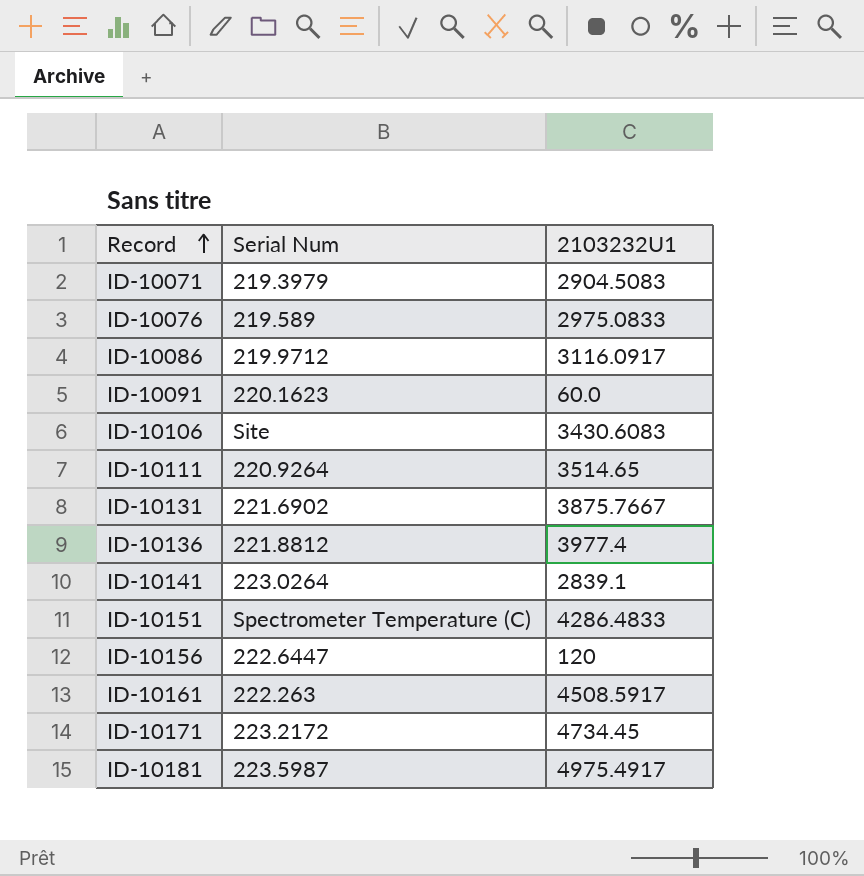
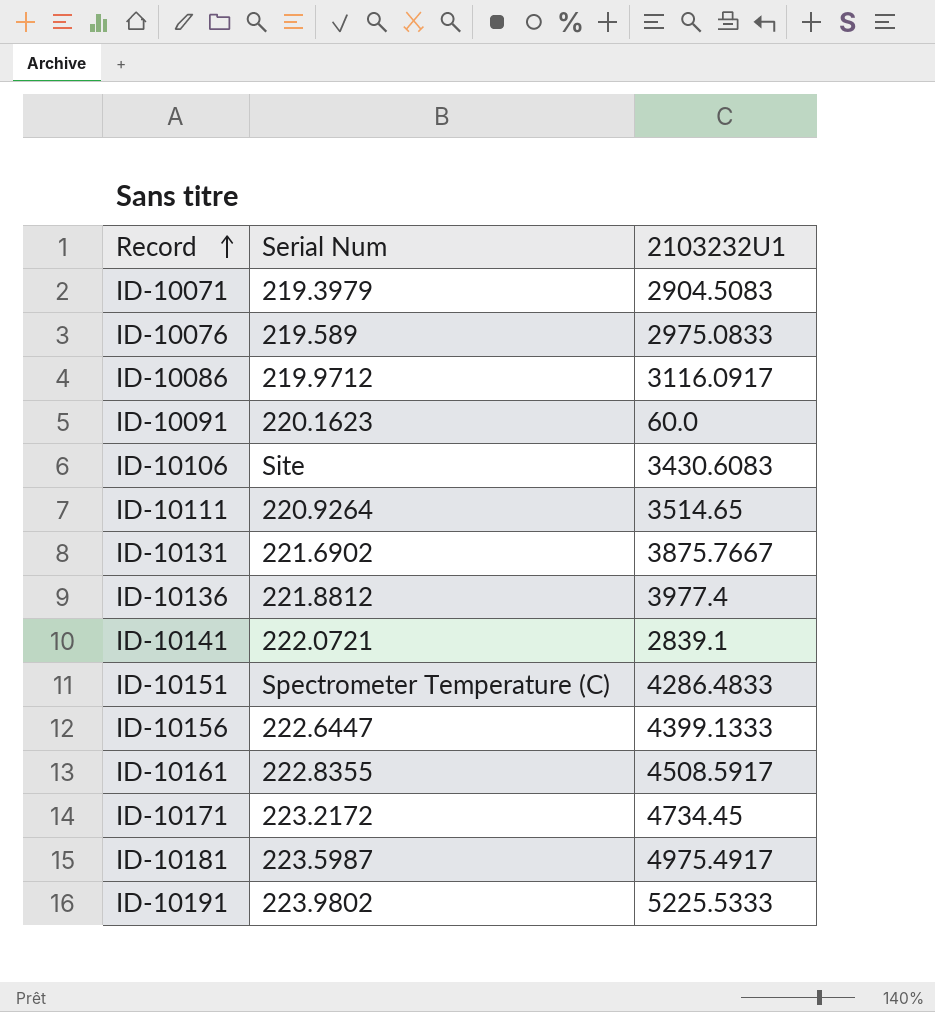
ID-10141 | Serial Num: 223.0264 -> 222.0721
ID-10156 | 2103232U1: 120 -> 4399.1333
ID-10161 | Serial Num: 222.263 -> 222.8355
row ID-10191: none -> 223.9802 | 5225.5333

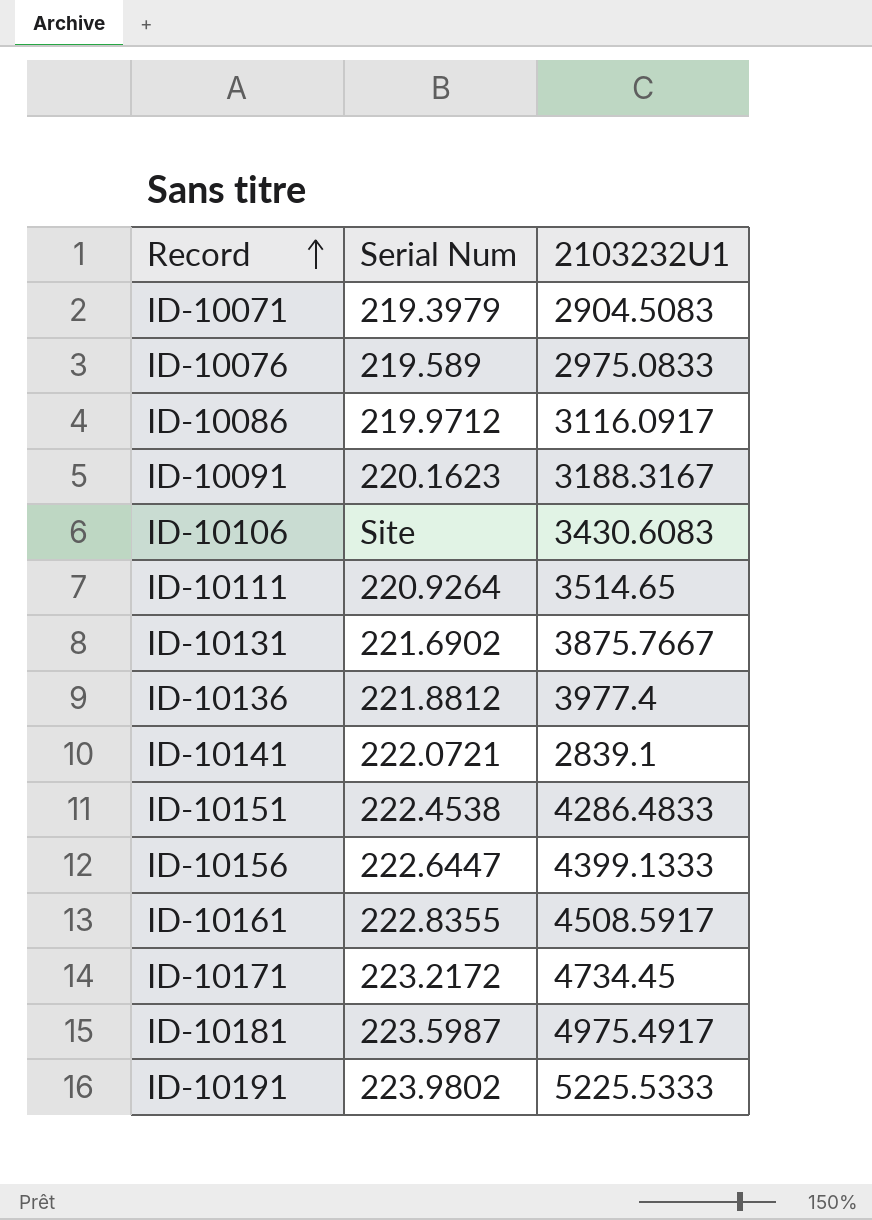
ID-10091 | 2103232U1: 60.0 -> 3188.3167
ID-10151 | Serial Num: Spectrometer Temperature (C) -> 222.4538

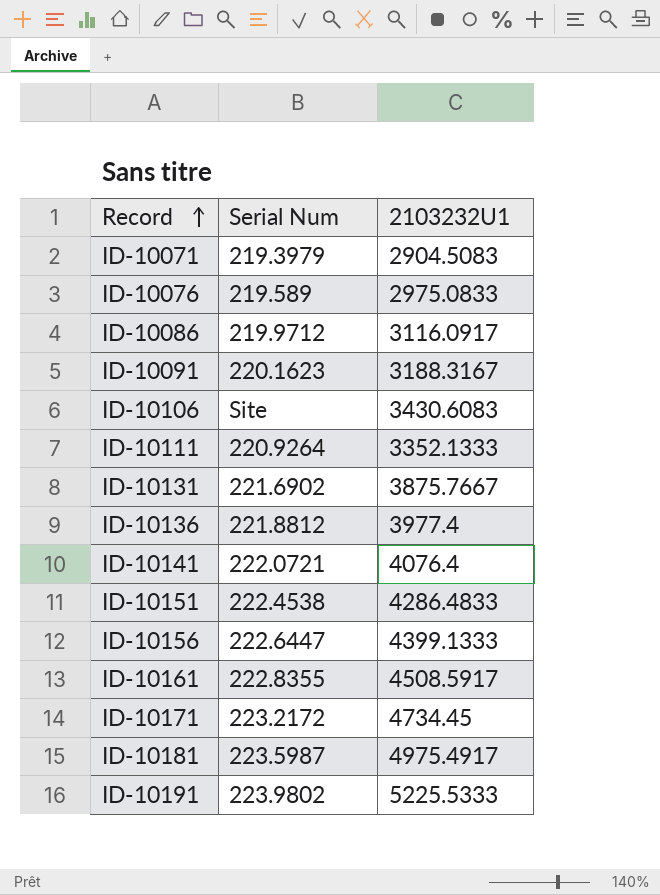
ID-10111 | 2103232U1: 3514.65 -> 3352.1333
ID-10141 | 2103232U1: 2839.1 -> 4076.4

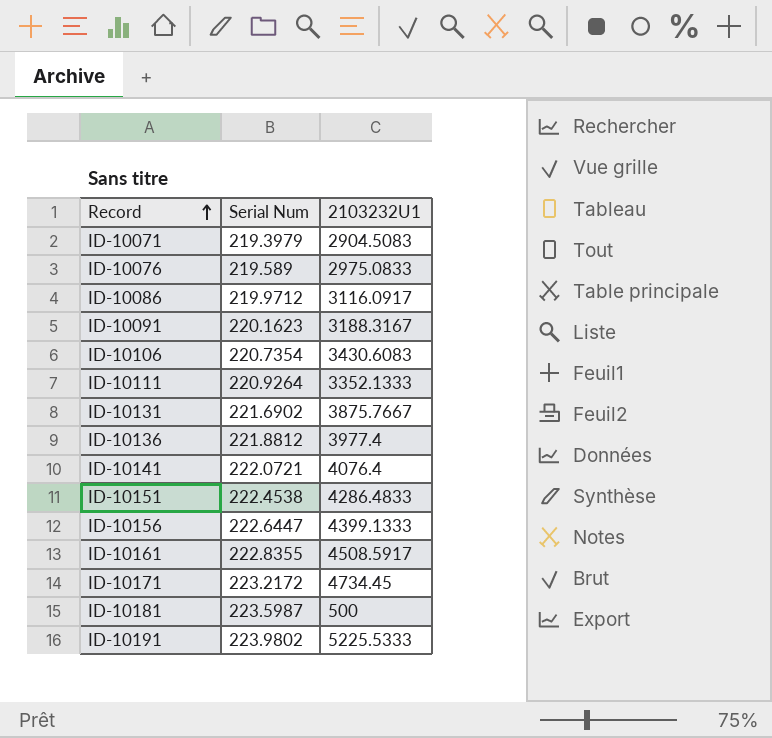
ID-10106 | Serial Num: Site -> 220.7354
ID-10181 | 2103232U1: 4975.4917 -> 500

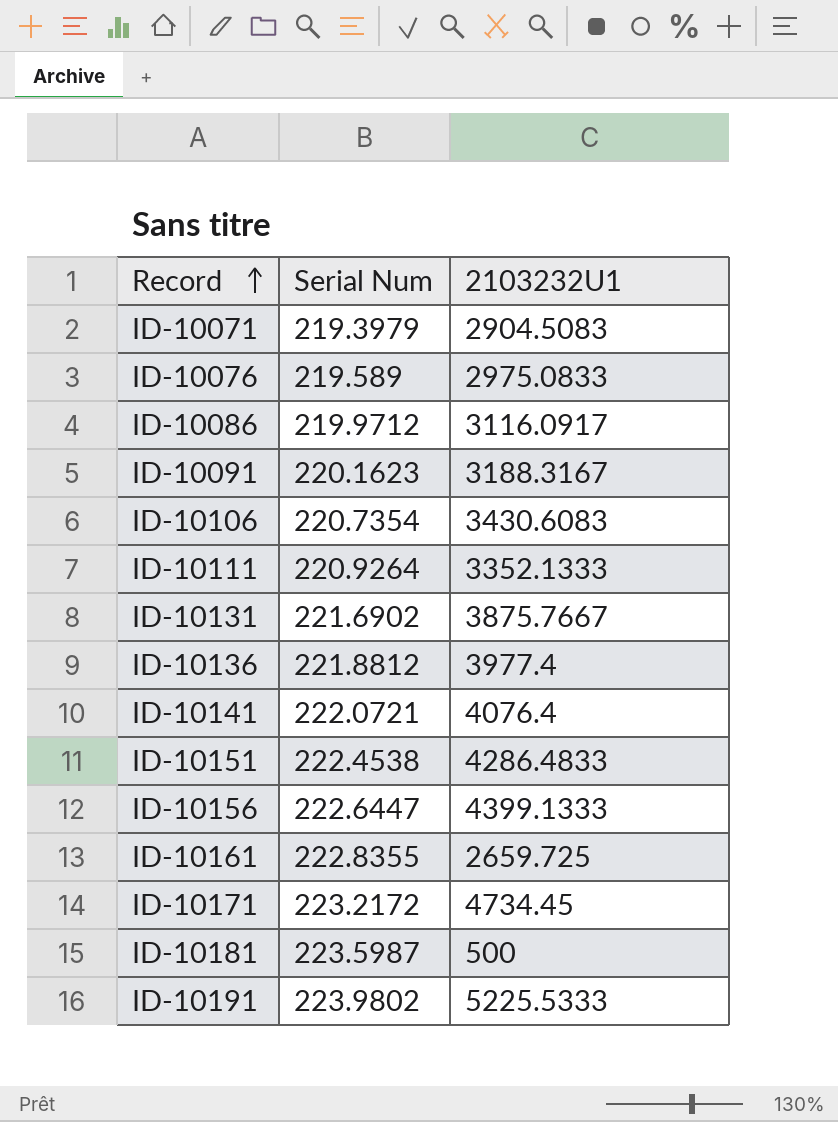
ID-10161 | 2103232U1: 4508.5917 -> 2659.725

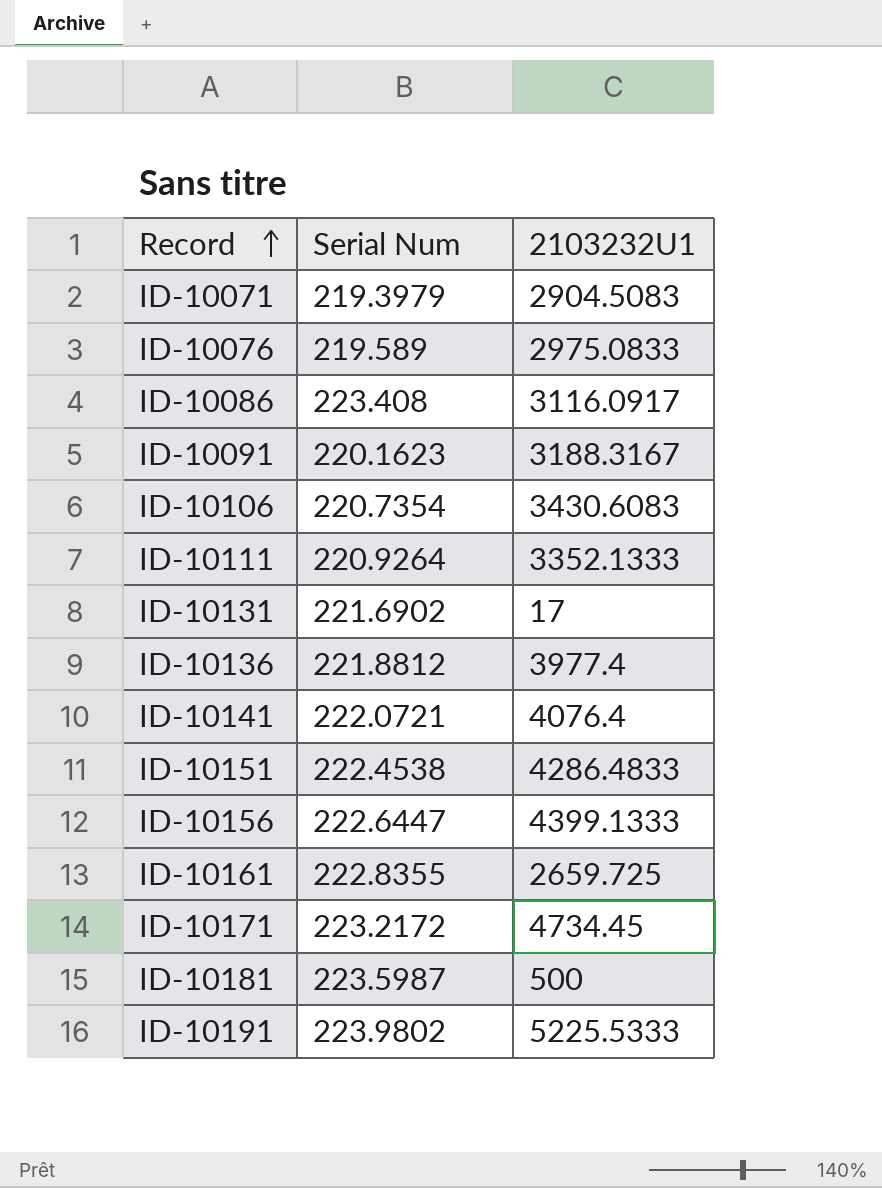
ID-10086 | Serial Num: 219.9712 -> 223.408
ID-10131 | 2103232U1: 3875.7667 -> 17

